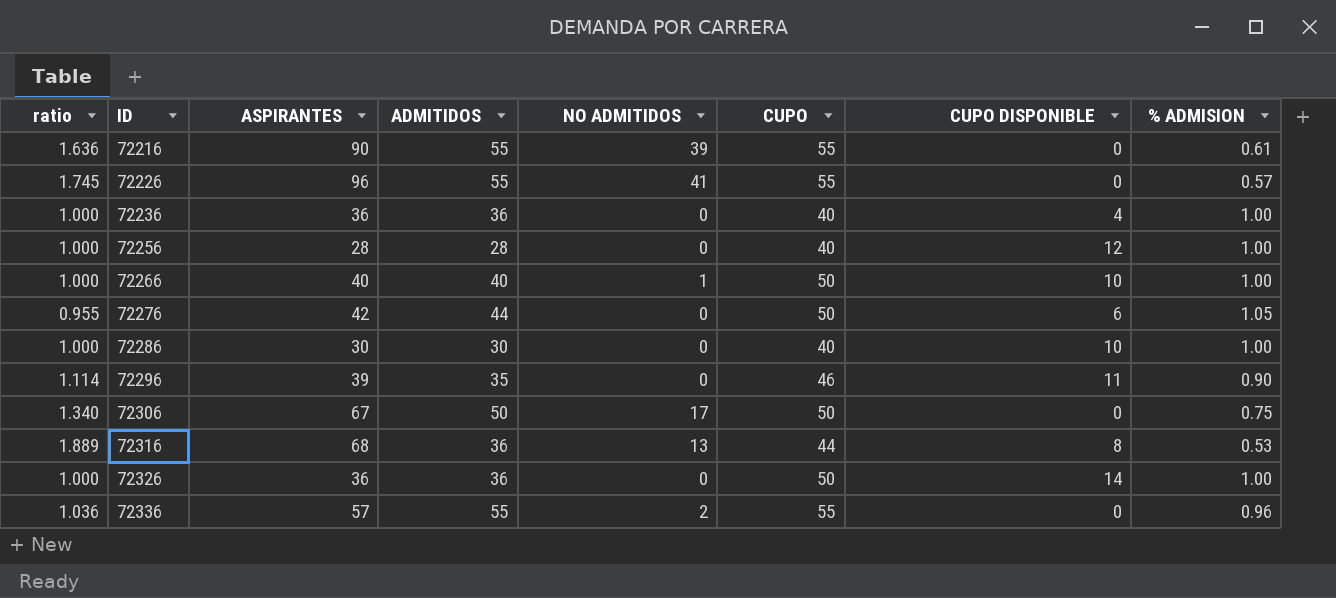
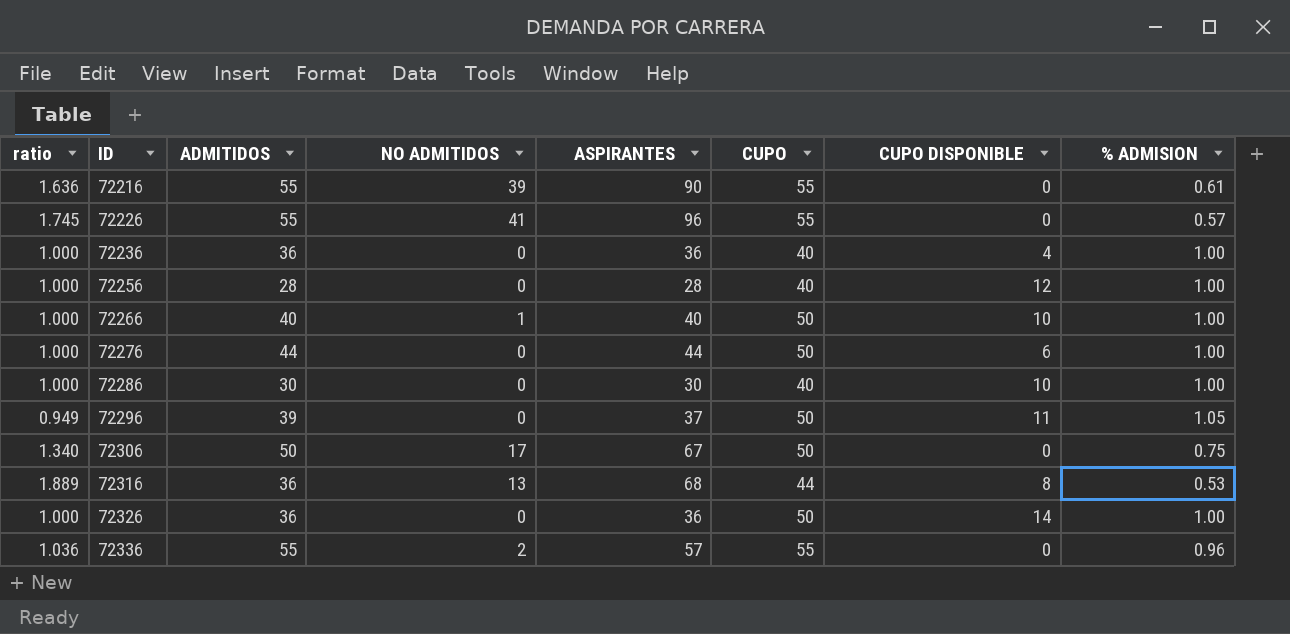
column ASPIRANTES | position: 3 -> 5
72276 | ratio: 0.955 -> 1.000
72276 | ASPIRANTES: 42 -> 44
72276 | % ADMISION: 1.05 -> 1.00
72296 | ratio: 1.114 -> 0.949
72296 | ADMITIDOS: 35 -> 39
72296 | ASPIRANTES: 39 -> 37
72296 | CUPO: 46 -> 50
72296 | % ADMISION: 0.90 -> 1.05

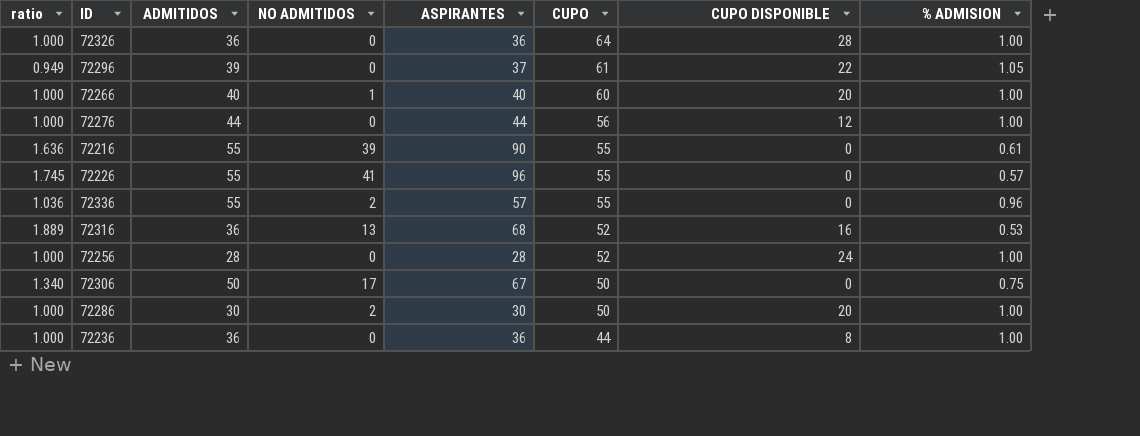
row order: ID ascending -> CUPO descending
72326 | CUPO: 50 -> 64
72326 | CUPO DISPONIBLE: 14 -> 28
72296 | CUPO: 50 -> 61
72296 | CUPO DISPONIBLE: 11 -> 22
72266 | CUPO: 50 -> 60
72266 | CUPO DISPONIBLE: 10 -> 20
72276 | CUPO: 50 -> 56
72276 | CUPO DISPONIBLE: 6 -> 12
72316 | CUPO: 44 -> 52
72316 | CUPO DISPONIBLE: 8 -> 16
72256 | CUPO: 40 -> 52
72256 | CUPO DISPONIBLE: 12 -> 24
72286 | NO ADMITIDOS: 0 -> 2
72286 | CUPO: 40 -> 50
72286 | CUPO DISPONIBLE: 10 -> 20
72236 | CUPO: 40 -> 44
72236 | CUPO DISPONIBLE: 4 -> 8

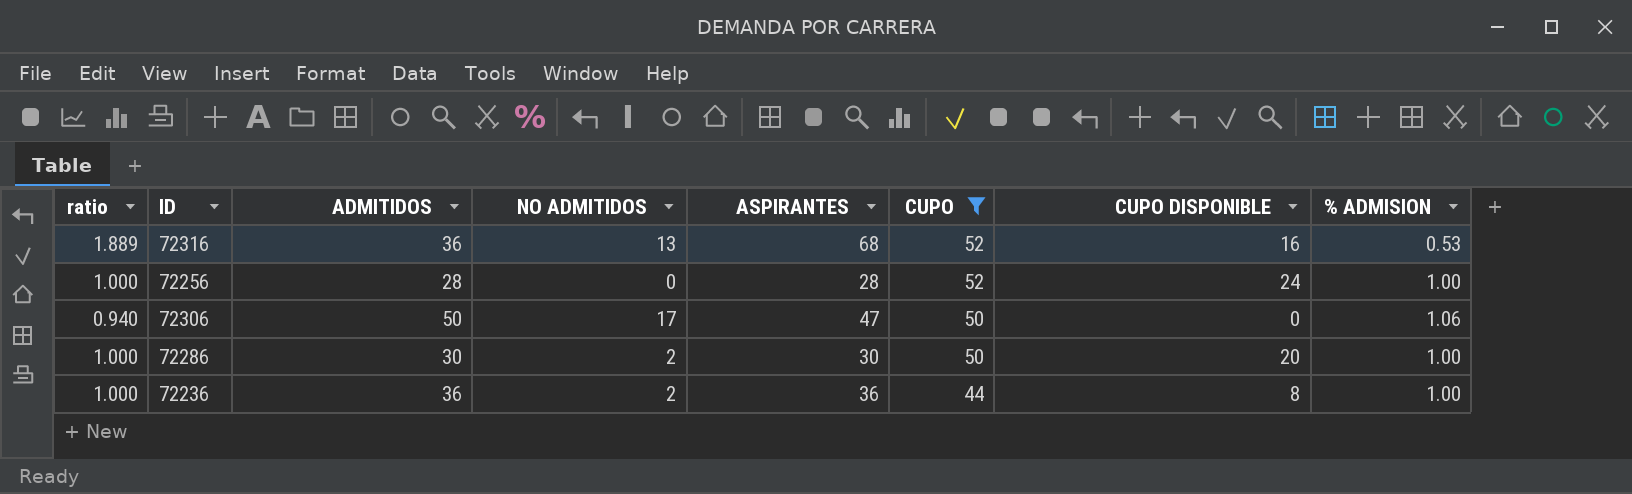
filter: none -> CUPO <= 52
72306 | ratio: 1.340 -> 0.940
72306 | ASPIRANTES: 67 -> 47
72306 | % ADMISION: 0.75 -> 1.06
72236 | NO ADMITIDOS: 0 -> 2

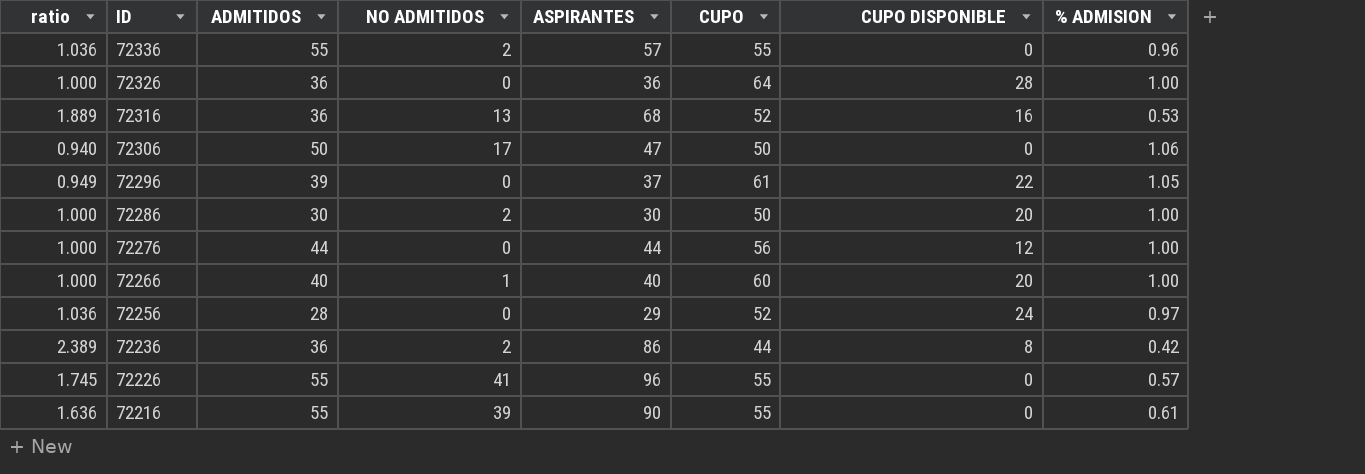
filter: CUPO <= 52 -> none
row order: CUPO descending -> ID descending
72256 | ratio: 1.000 -> 1.036
72256 | ASPIRANTES: 28 -> 29
72256 | % ADMISION: 1.00 -> 0.97
72236 | ratio: 1.000 -> 2.389
72236 | ASPIRANTES: 36 -> 86
72236 | % ADMISION: 1.00 -> 0.42

